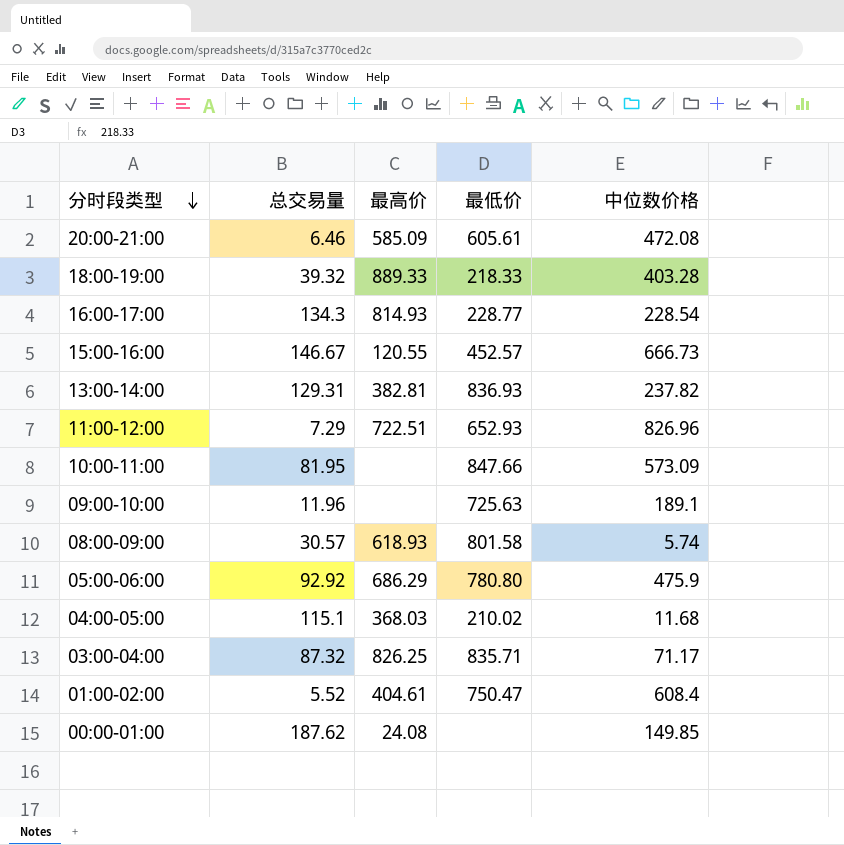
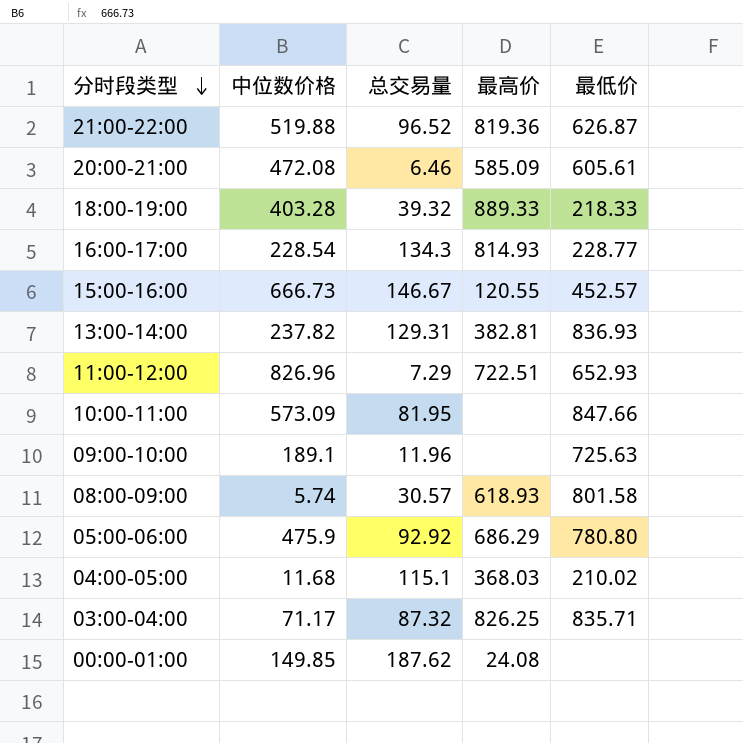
column 中位数价格 | position: 5 -> 2
row 01:00-02:00: 5.52 | 404.61 | 750.47 | 608.4 -> none
row 21:00-22:00: none -> 519.88 | 96.52 | 819.36 | 626.87

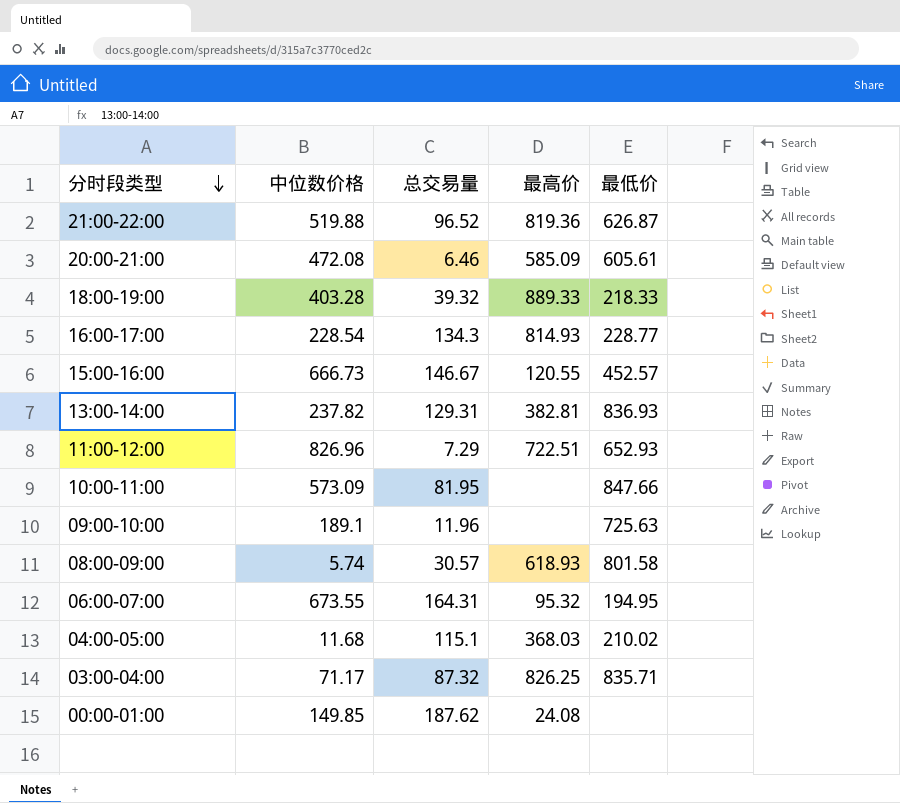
row 05:00-06:00: 475.9 | 92.92 | 686.29 | 780.80 -> none
row 06:00-07:00: none -> 673.55 | 164.31 | 95.32 | 194.95

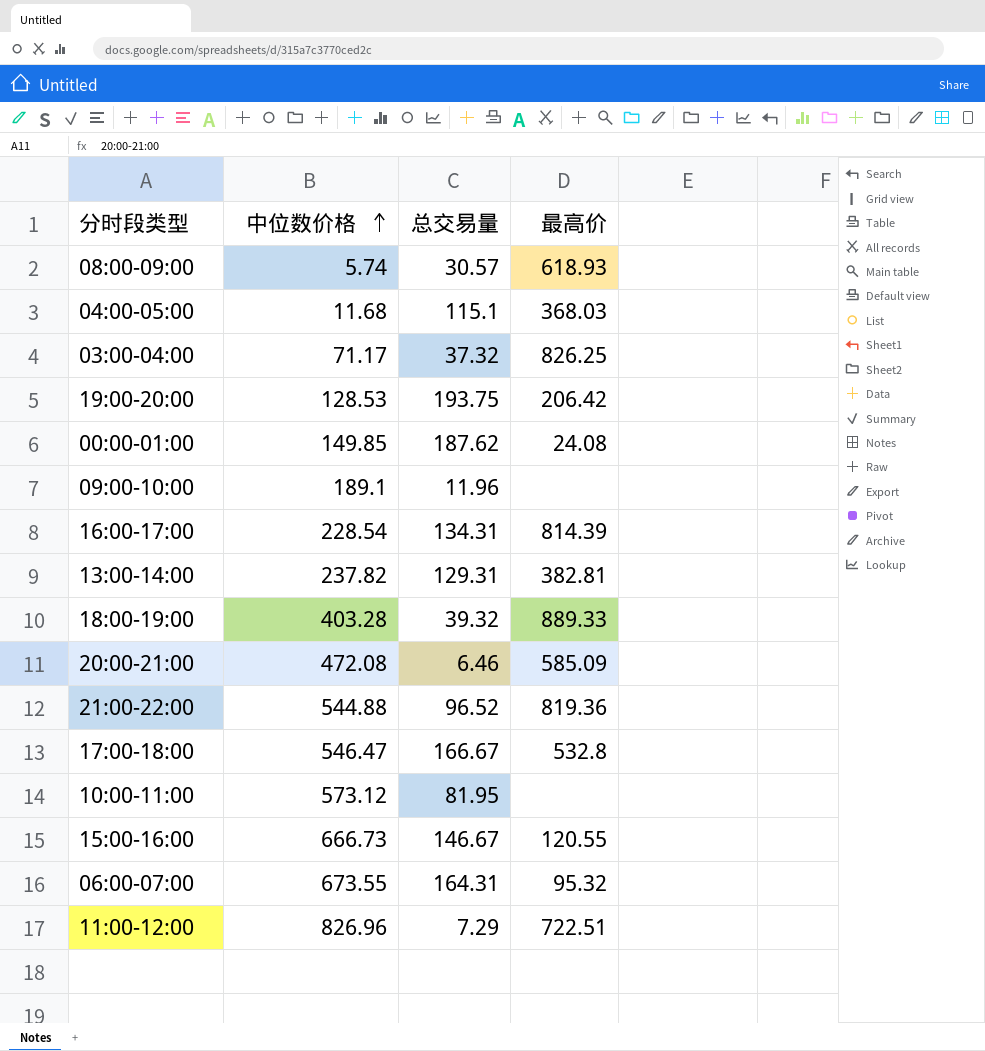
row order: 分时段类型 descending -> 中位数价格 ascending
column 最低价 | position: 5 -> none
03:00-04:00 | 总交易量: 87.32 -> 37.32
row 19:00-20:00: none -> 128.53 | 193.75 | 206.42
16:00-17:00 | 总交易量: 134.3 -> 134.31
16:00-17:00 | 最高价: 814.93 -> 814.39
21:00-22:00 | 中位数价格: 519.88 -> 544.88
row 17:00-18:00: none -> 546.47 | 166.67 | 532.8
10:00-11:00 | 中位数价格: 573.09 -> 573.12

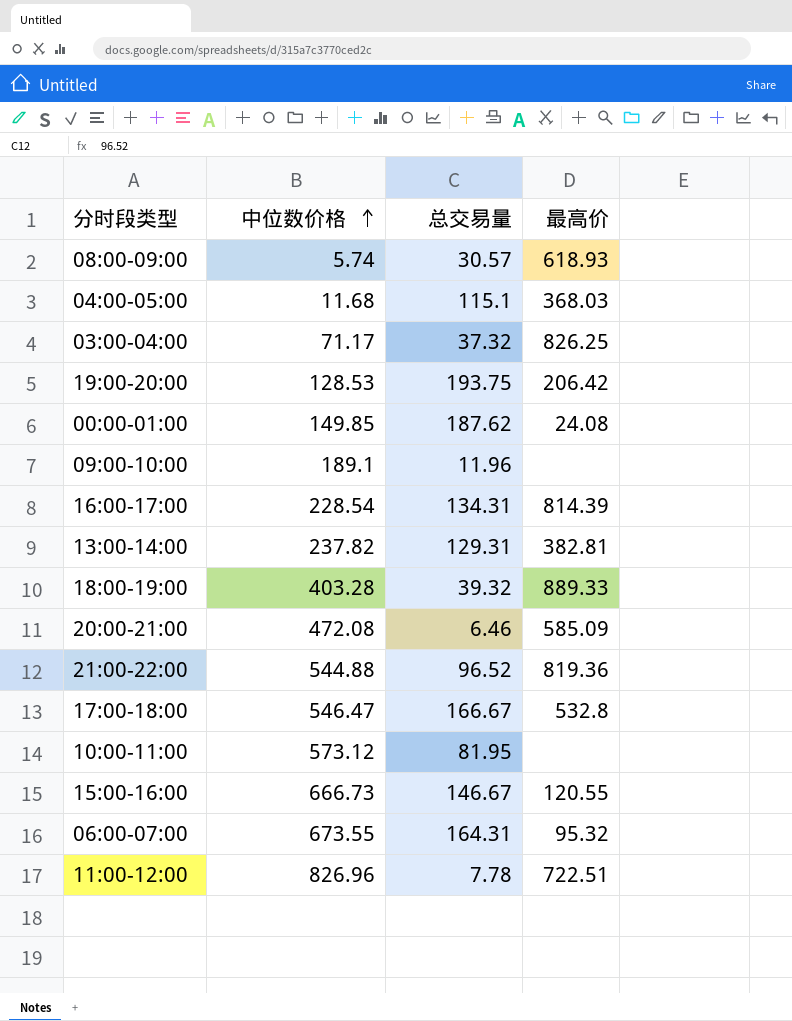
11:00-12:00 | 总交易量: 7.29 -> 7.78

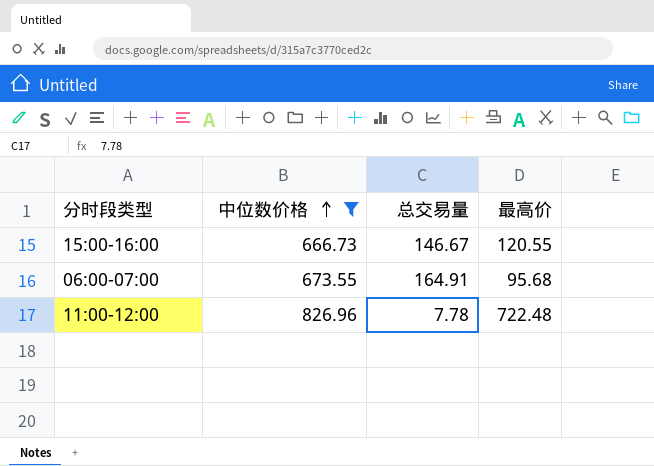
filter: none -> 中位数价格 >= 666.73
06:00-07:00 | 总交易量: 164.31 -> 164.91
06:00-07:00 | 最高价: 95.32 -> 95.68
11:00-12:00 | 最高价: 722.51 -> 722.48

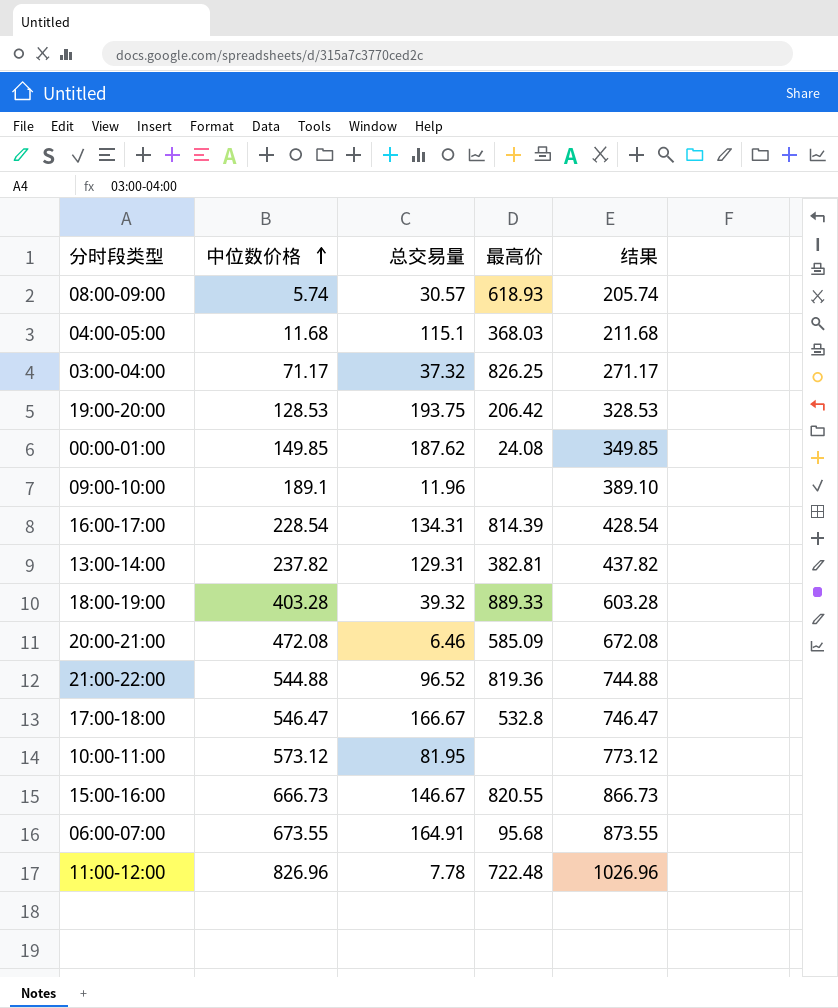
filter: 中位数价格 >= 666.73 -> none
column 结果 | formula: none -> [中位数价格] + 200
15:00-16:00 | 最高价: 120.55 -> 820.55

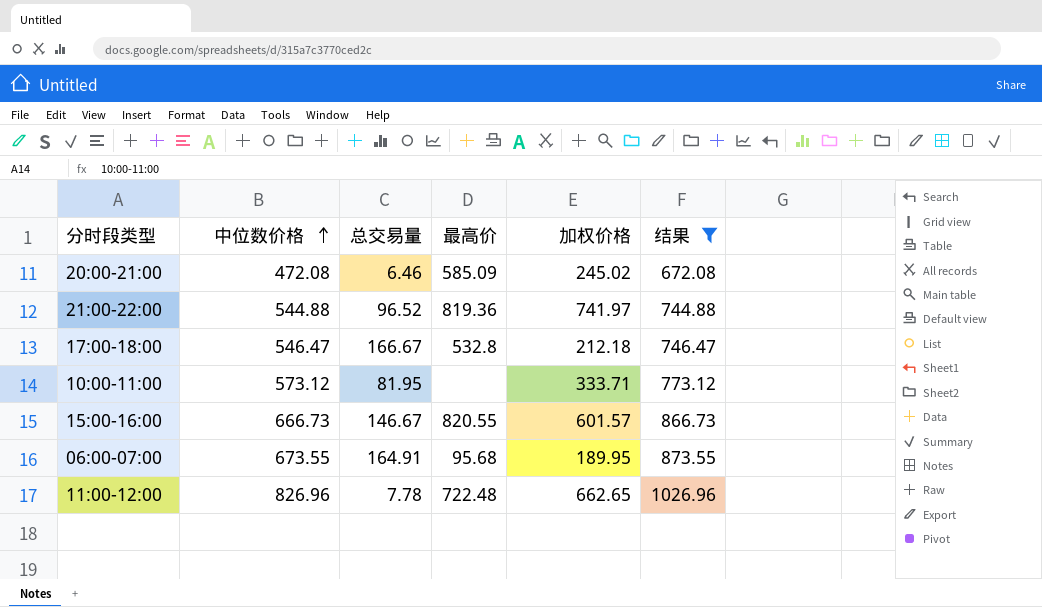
filter: none -> 结果 >= 672.08
column 加权价格 | position: none -> 5

